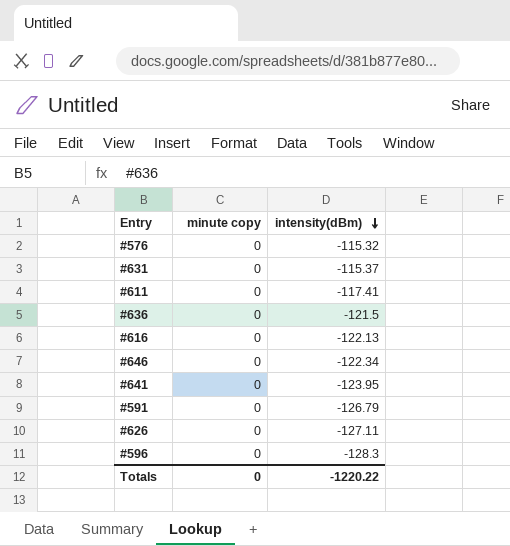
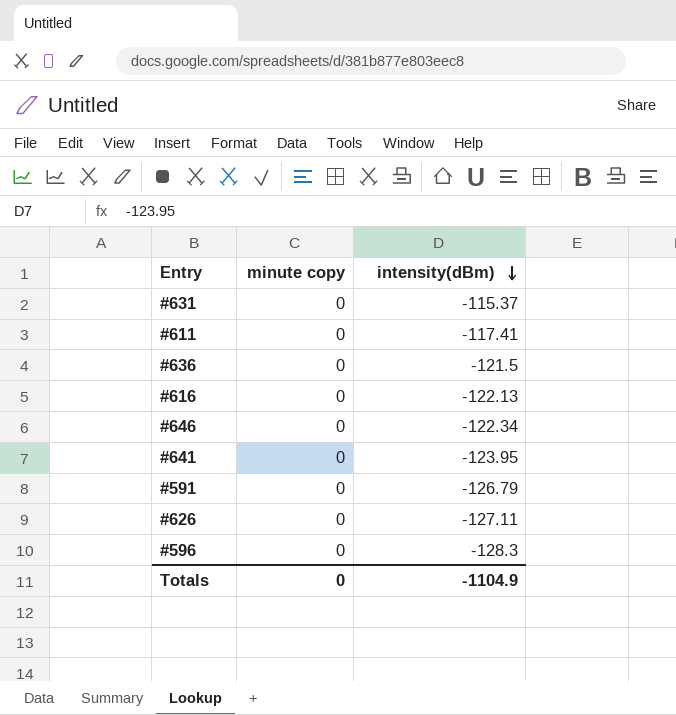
row #576: 0 | -115.32 -> none
Totals | intensity(dBm): -1220.22 -> -1104.9

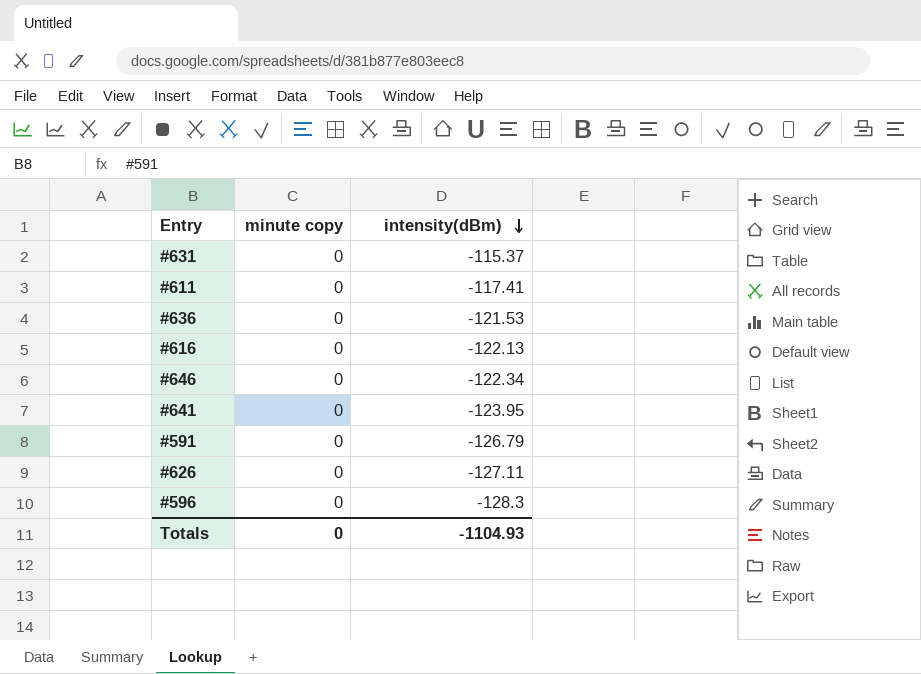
#636 | intensity(dBm): -121.5 -> -121.53
Totals | intensity(dBm): -1104.9 -> -1104.93

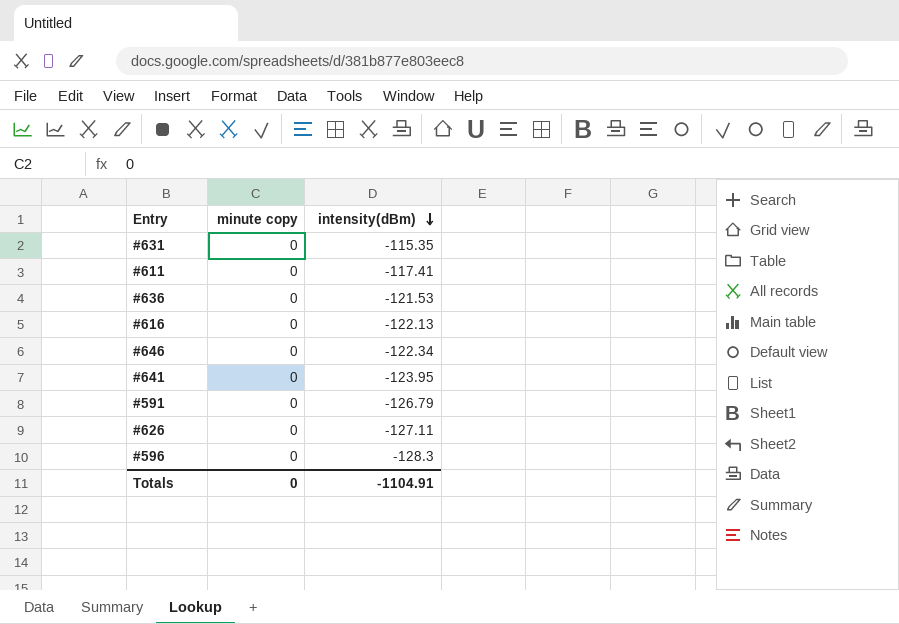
#631 | intensity(dBm): -115.37 -> -115.35
Totals | intensity(dBm): -1104.93 -> -1104.91

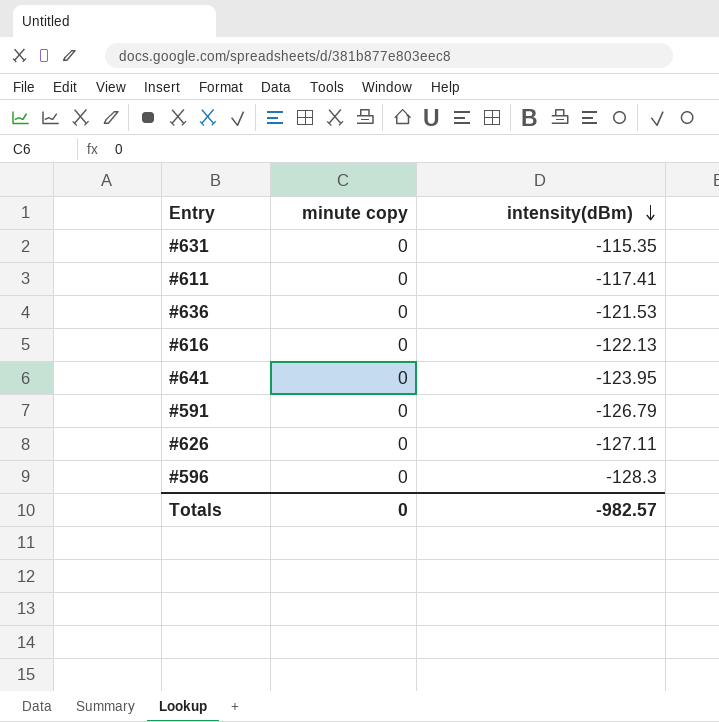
row #646: 0 | -122.34 -> none
Totals | intensity(dBm): -1104.91 -> -982.57

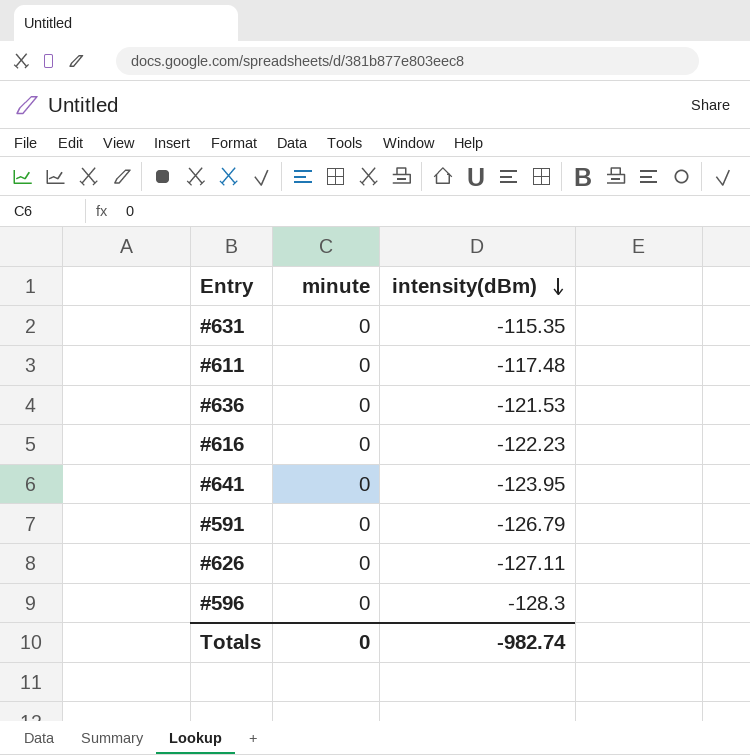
column name: minute copy -> minute
#611 | intensity(dBm): -117.41 -> -117.48
#616 | intensity(dBm): -122.13 -> -122.23
Totals | intensity(dBm): -982.57 -> -982.74

